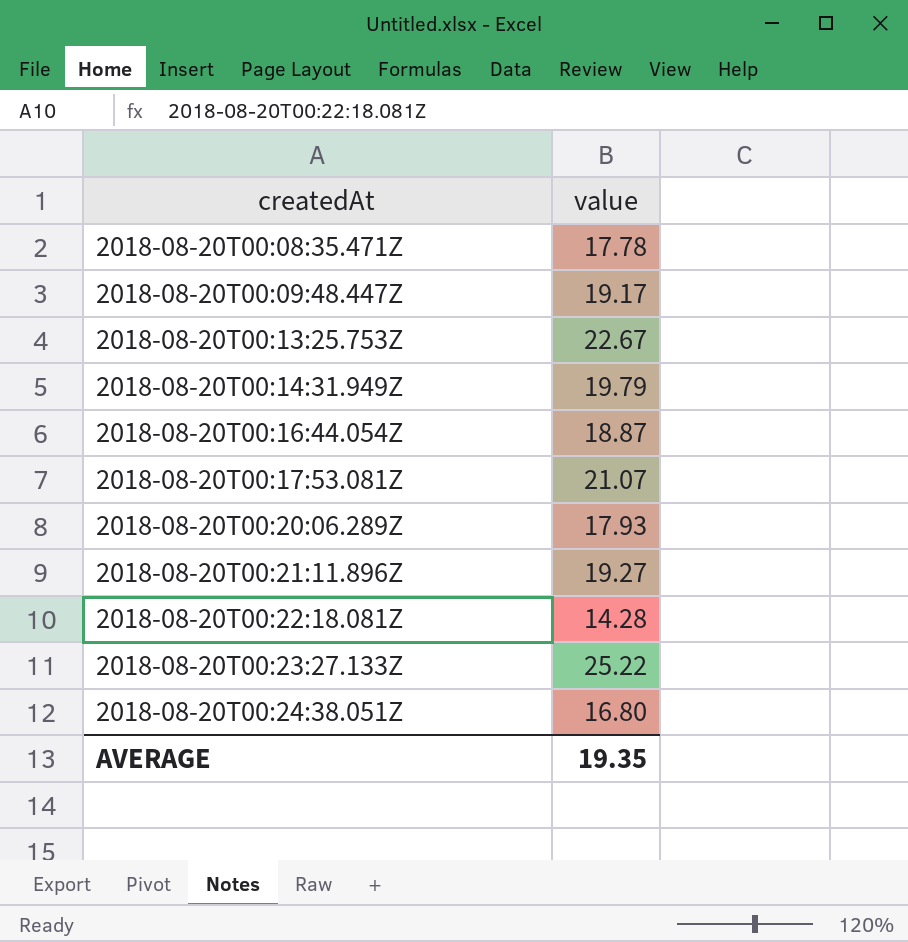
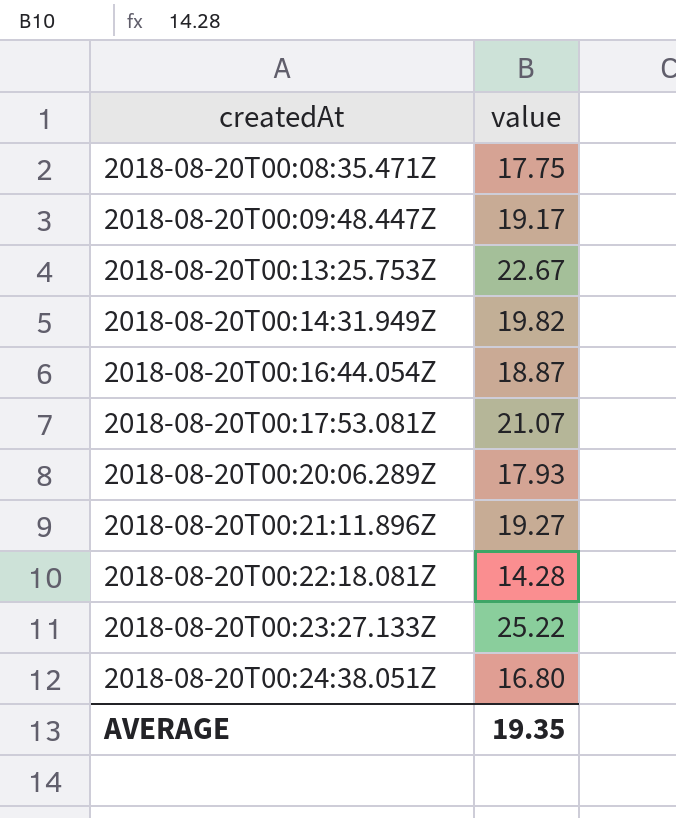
2018-08-20T00:08:35.471Z | value: 17.78 -> 17.75
2018-08-20T00:14:31.949Z | value: 19.79 -> 19.82

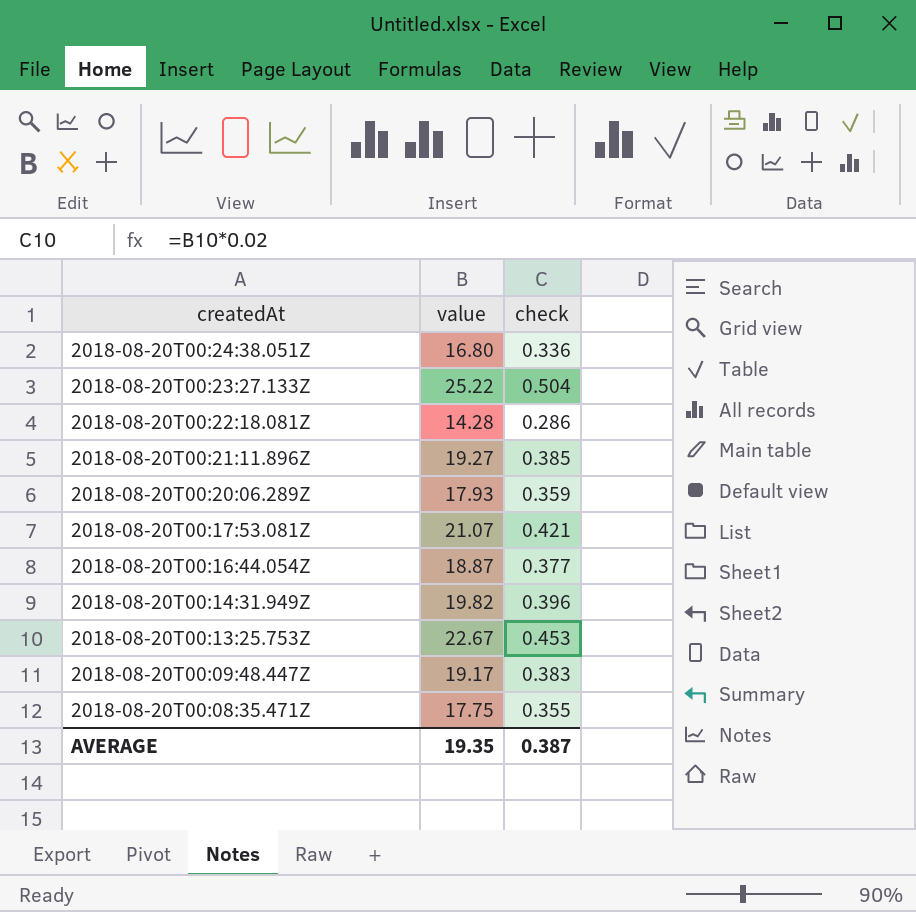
row order: createdAt ascending -> createdAt descending
column check | formula: none -> [value] * 0.02

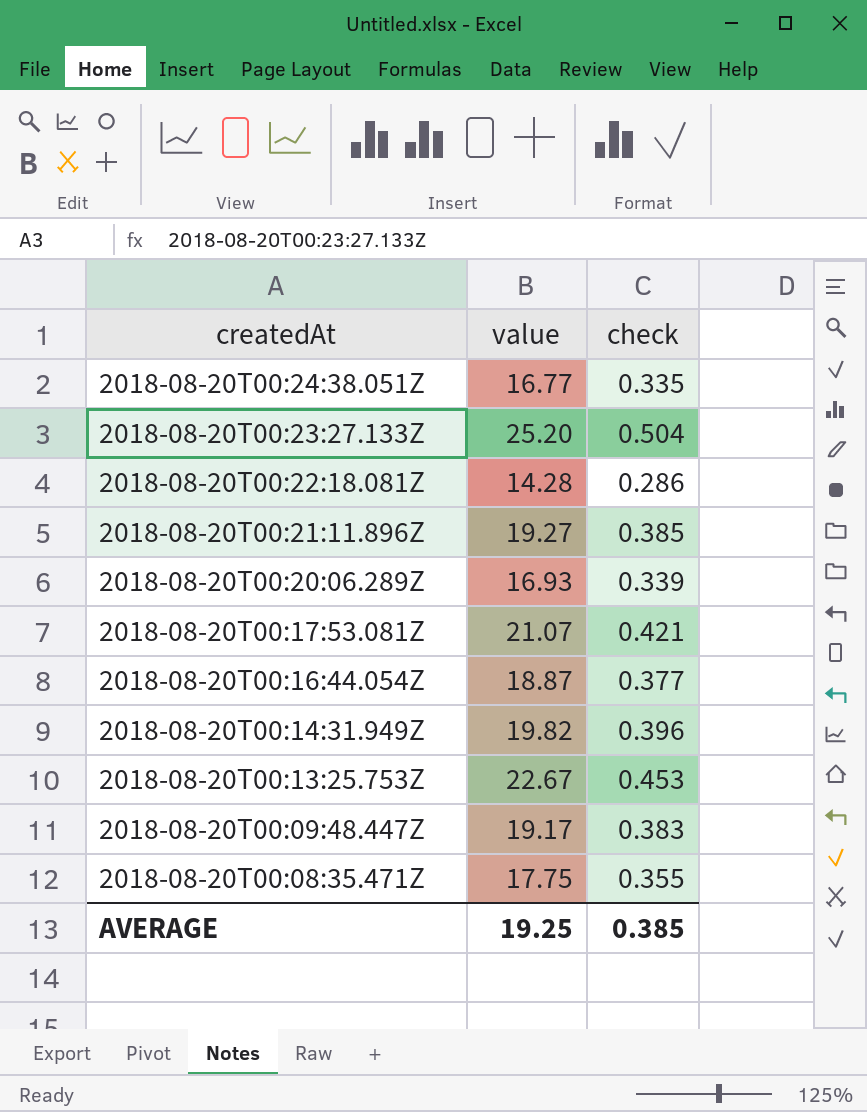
2018-08-20T00:24:38.051Z | value: 16.80 -> 16.77
2018-08-20T00:24:38.051Z | check: 0.336 -> 0.335
2018-08-20T00:23:27.133Z | value: 25.22 -> 25.20
2018-08-20T00:20:06.289Z | value: 17.93 -> 16.93
2018-08-20T00:20:06.289Z | check: 0.359 -> 0.339
AVERAGE | value: 19.35 -> 19.25
AVERAGE | check: 0.387 -> 0.385

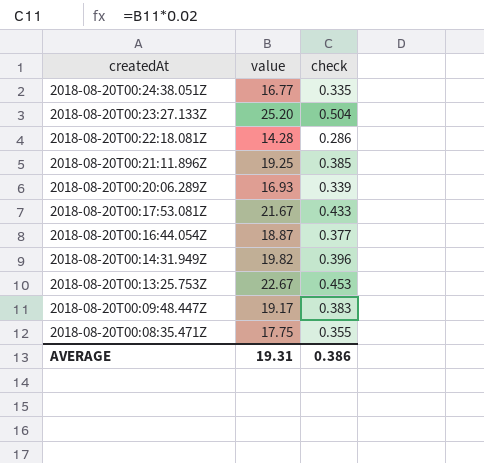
2018-08-20T00:21:11.896Z | value: 19.27 -> 19.25
2018-08-20T00:17:53.081Z | value: 21.07 -> 21.67
2018-08-20T00:17:53.081Z | check: 0.421 -> 0.433
AVERAGE | value: 19.25 -> 19.31
AVERAGE | check: 0.385 -> 0.386

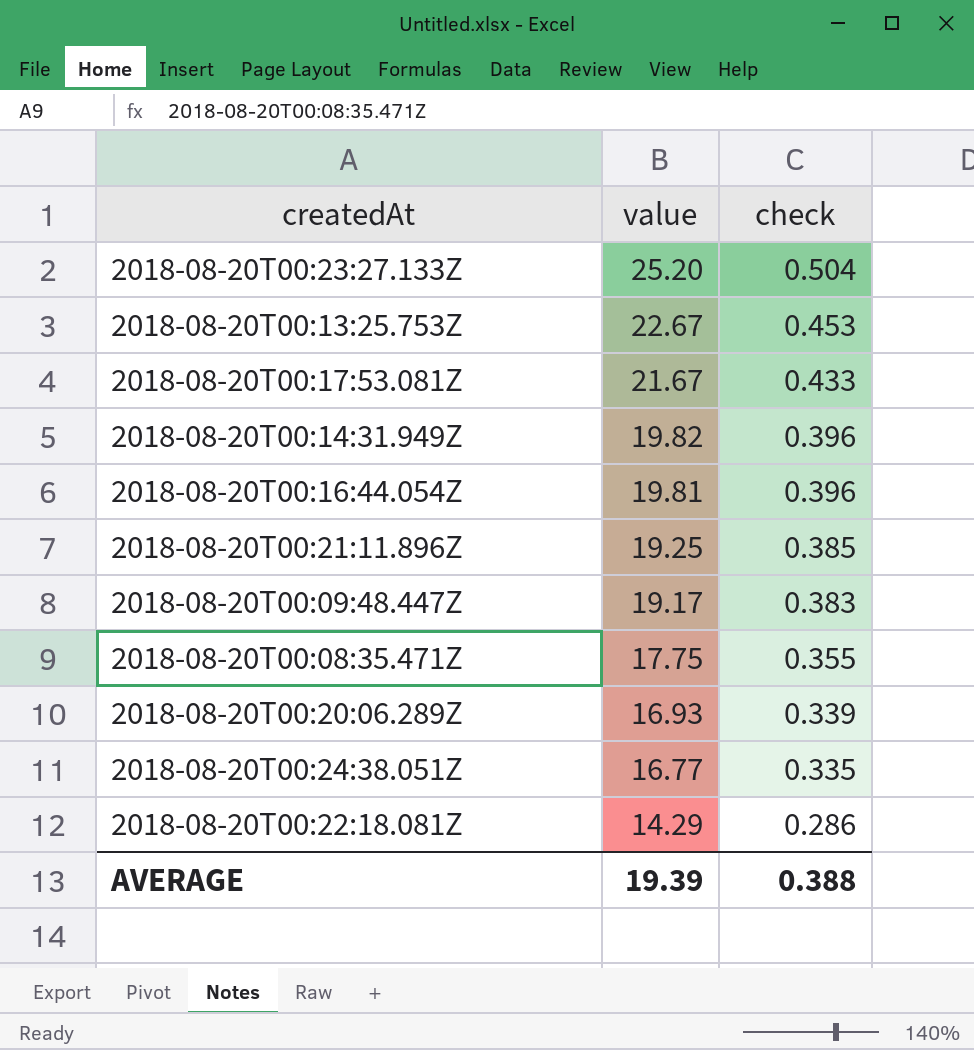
row order: createdAt descending -> value descending
2018-08-20T00:16:44.054Z | value: 18.87 -> 19.81
2018-08-20T00:16:44.054Z | check: 0.377 -> 0.396
2018-08-20T00:22:18.081Z | value: 14.28 -> 14.29
AVERAGE | value: 19.31 -> 19.39
AVERAGE | check: 0.386 -> 0.388

